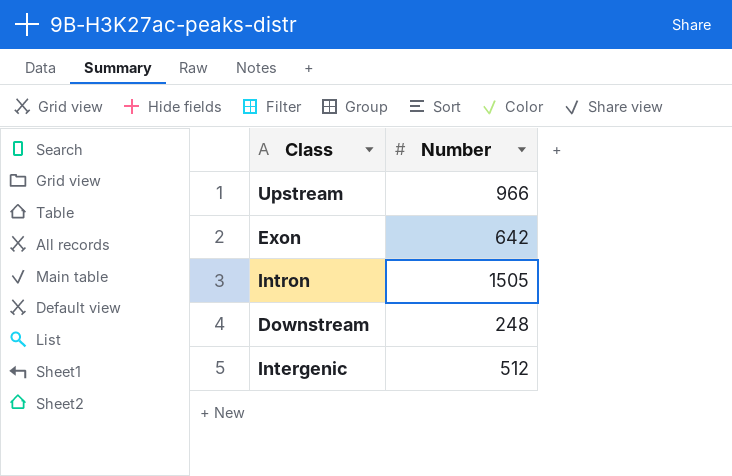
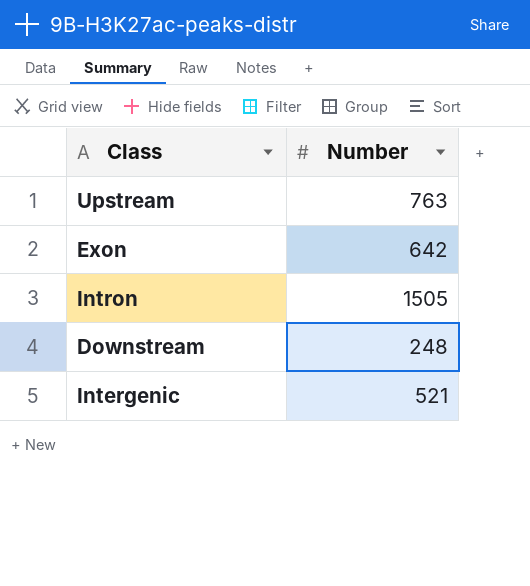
Upstream | Number: 966 -> 763
Intergenic | Number: 512 -> 521

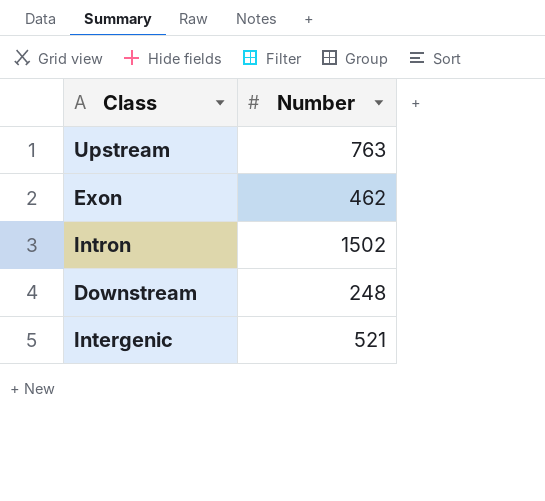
Exon | Number: 642 -> 462
Intron | Number: 1505 -> 1502

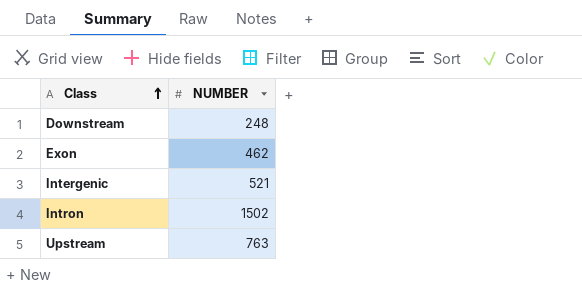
row order: none -> Class ascending
column name: Number -> NUMBER

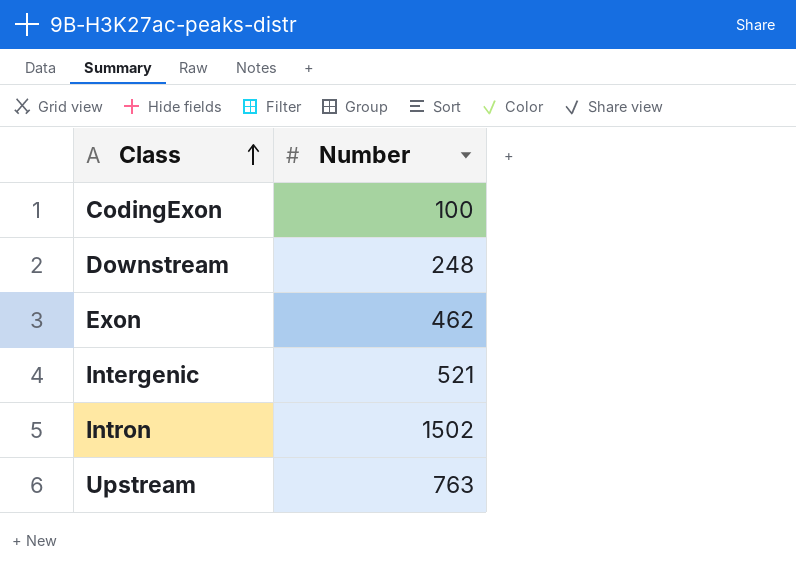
column name: NUMBER -> Number
row CodingExon: none -> 100

